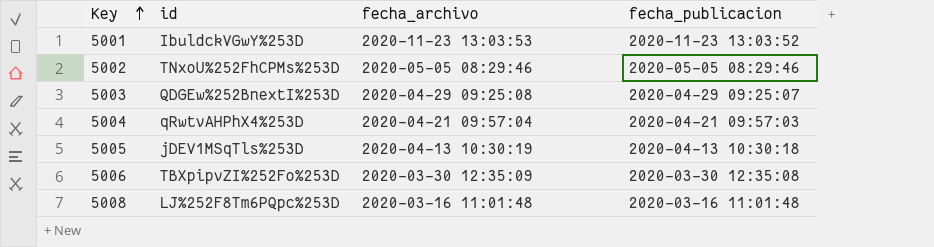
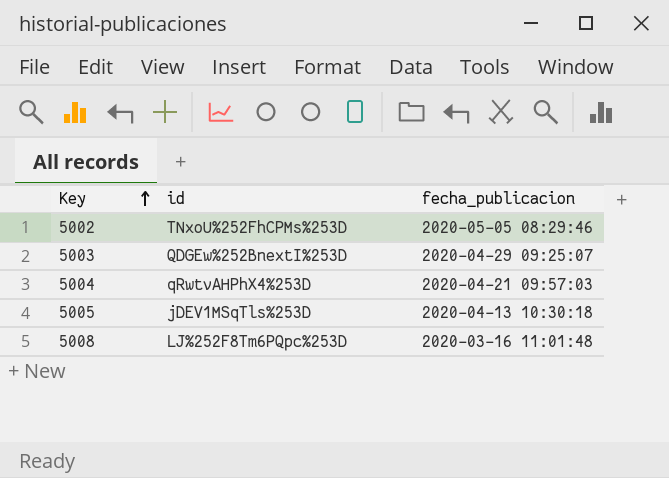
column fecha_archivo | position: 3 -> none
row 5001: IbuldckVGwY%253D | 2020-11-23 13:03:53 | 2020-11-23 13:03:52 -> none
row 5006: TBXpipvZI%252Fo%253D | 2020-03-30 12:35:09 | 2020-03-30 12:35:08 -> none

